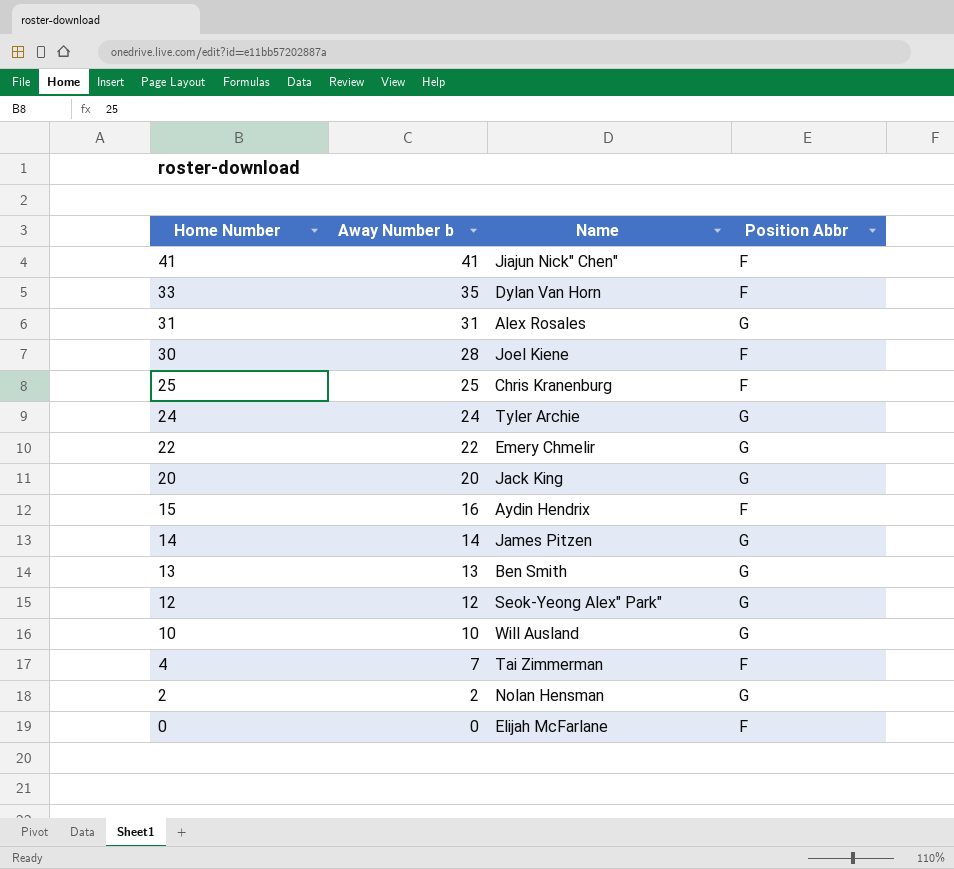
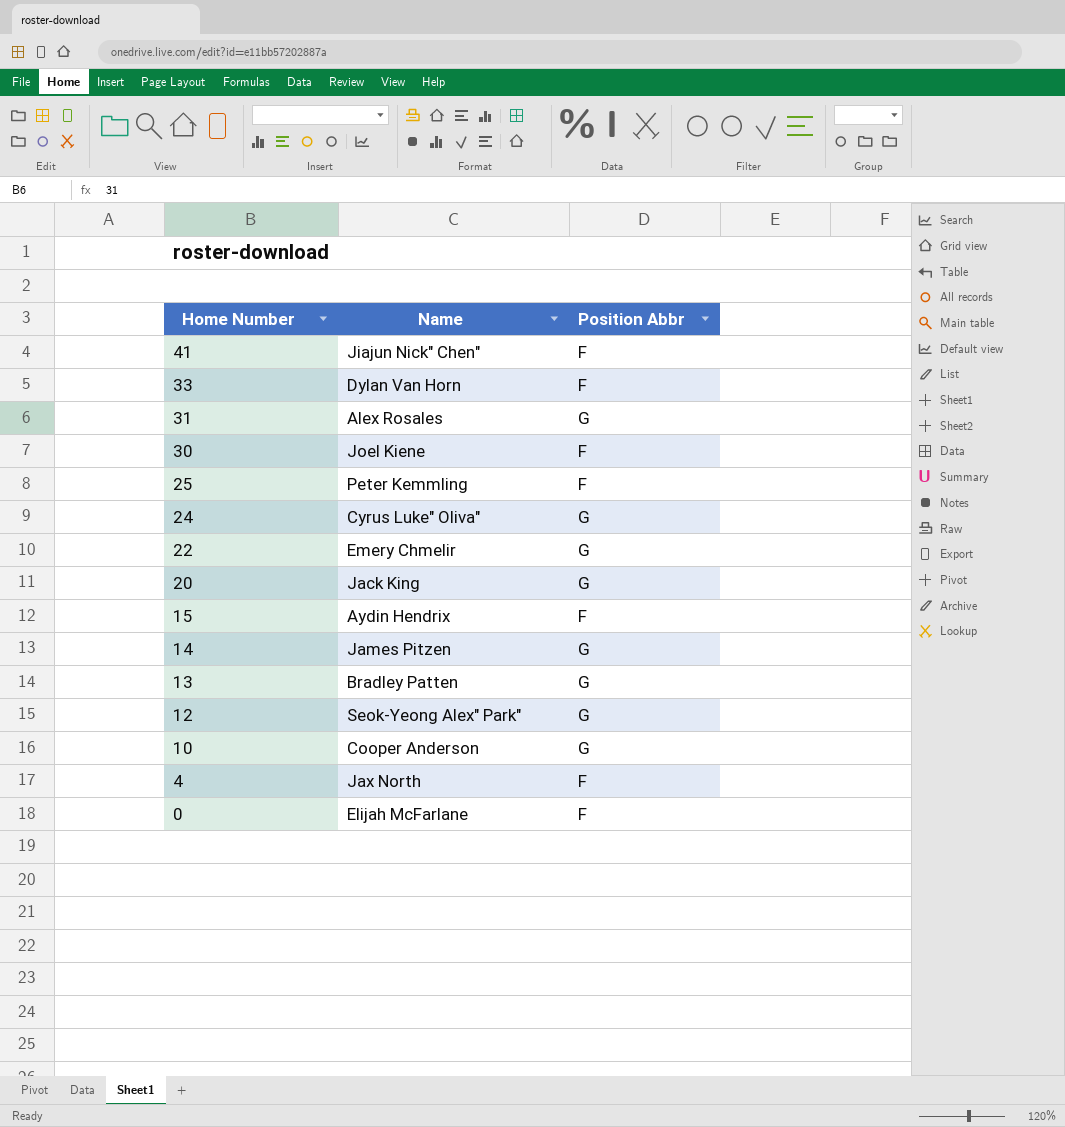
column Away Number b | position: 2 -> none
row 2: 2 | Nolan Hensman | G -> none
25 | Name: Chris Kranenburg -> Peter Kemmling
24 | Name: Tyler Archie -> Cyrus Luke" Oliva"
13 | Name: Ben Smith -> Bradley Patten
10 | Name: Will Ausland -> Cooper Anderson
4 | Name: Tai Zimmerman -> Jax North

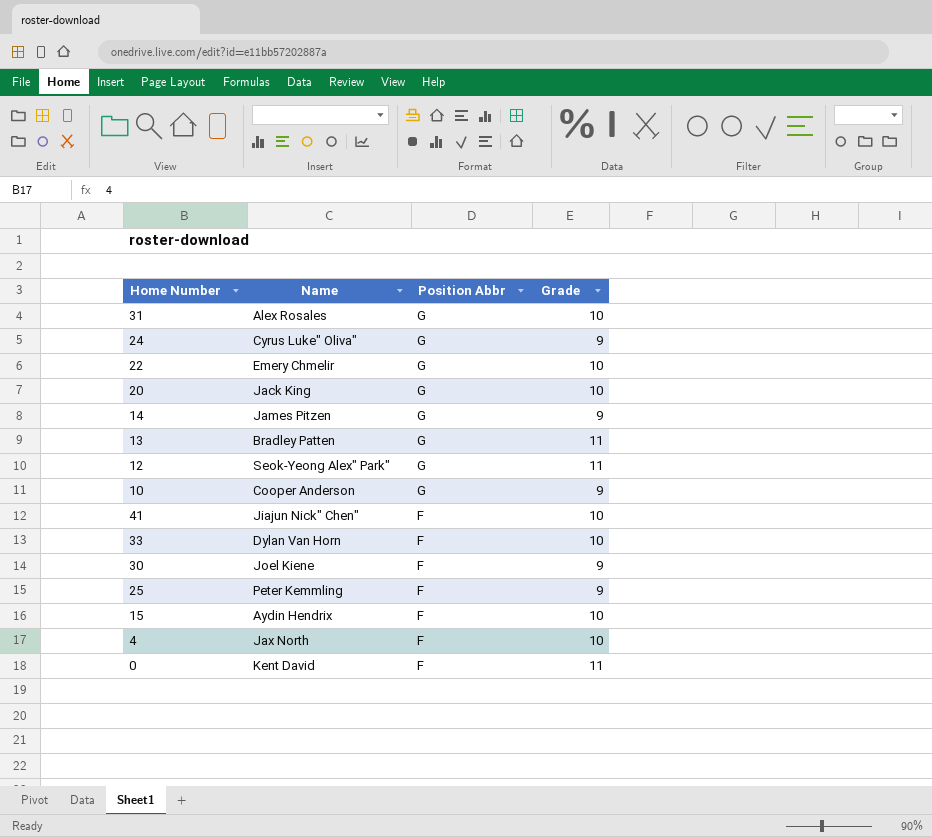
row order: Home Number descending -> Position Abbr descending
column Grade | position: none -> 4
0 | Name: Elijah McFarlane -> Kent David

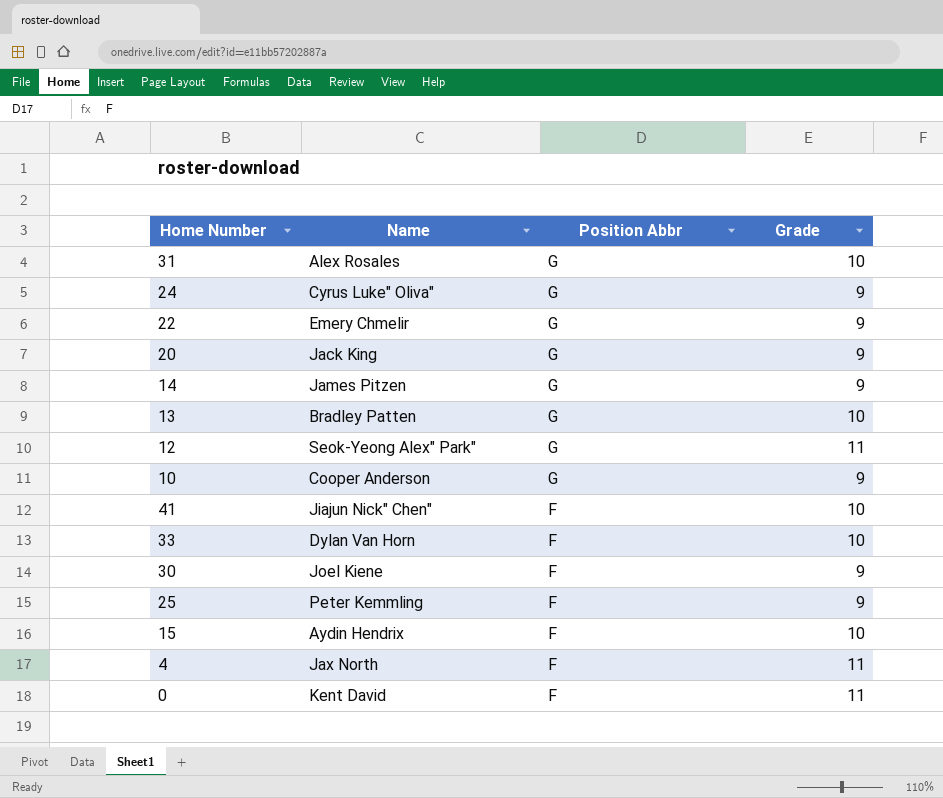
22 | Grade: 10 -> 9
20 | Grade: 10 -> 9
13 | Grade: 11 -> 10
4 | Grade: 10 -> 11

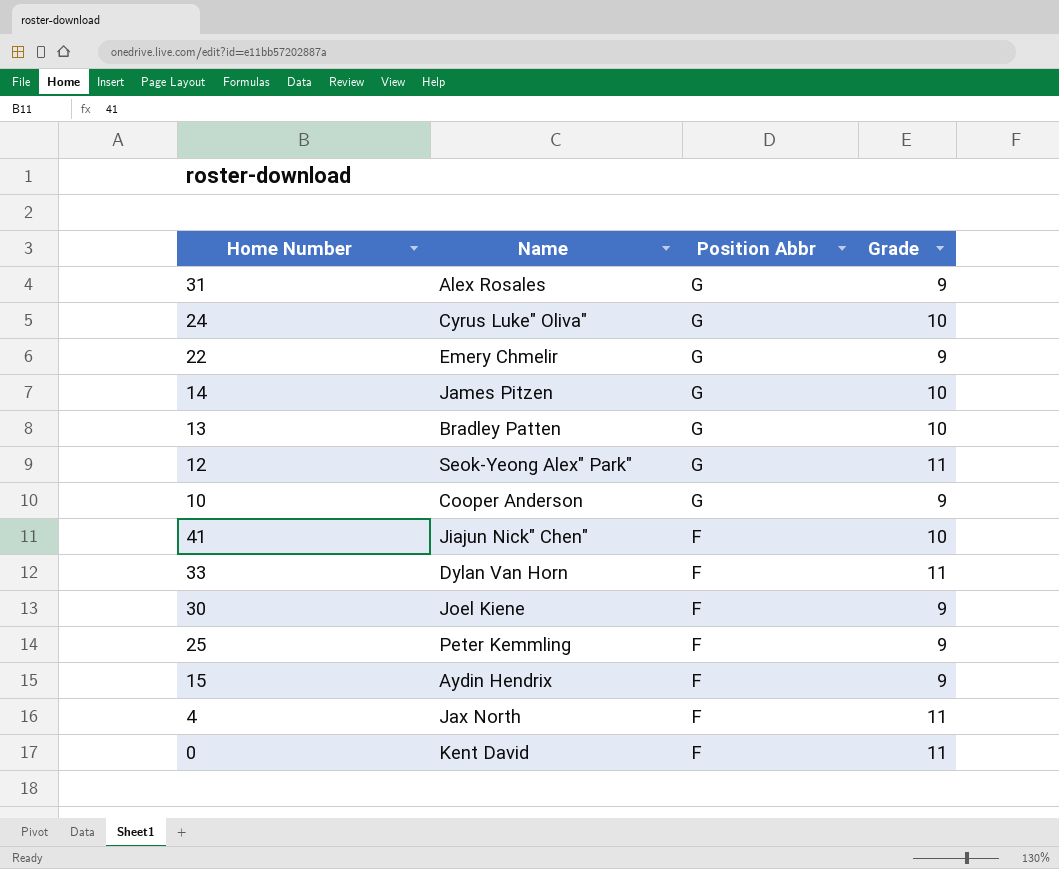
row 20: Jack King | G | 9 -> none
31 | Grade: 10 -> 9
24 | Grade: 9 -> 10
14 | Grade: 9 -> 10
33 | Grade: 10 -> 11
15 | Grade: 10 -> 9

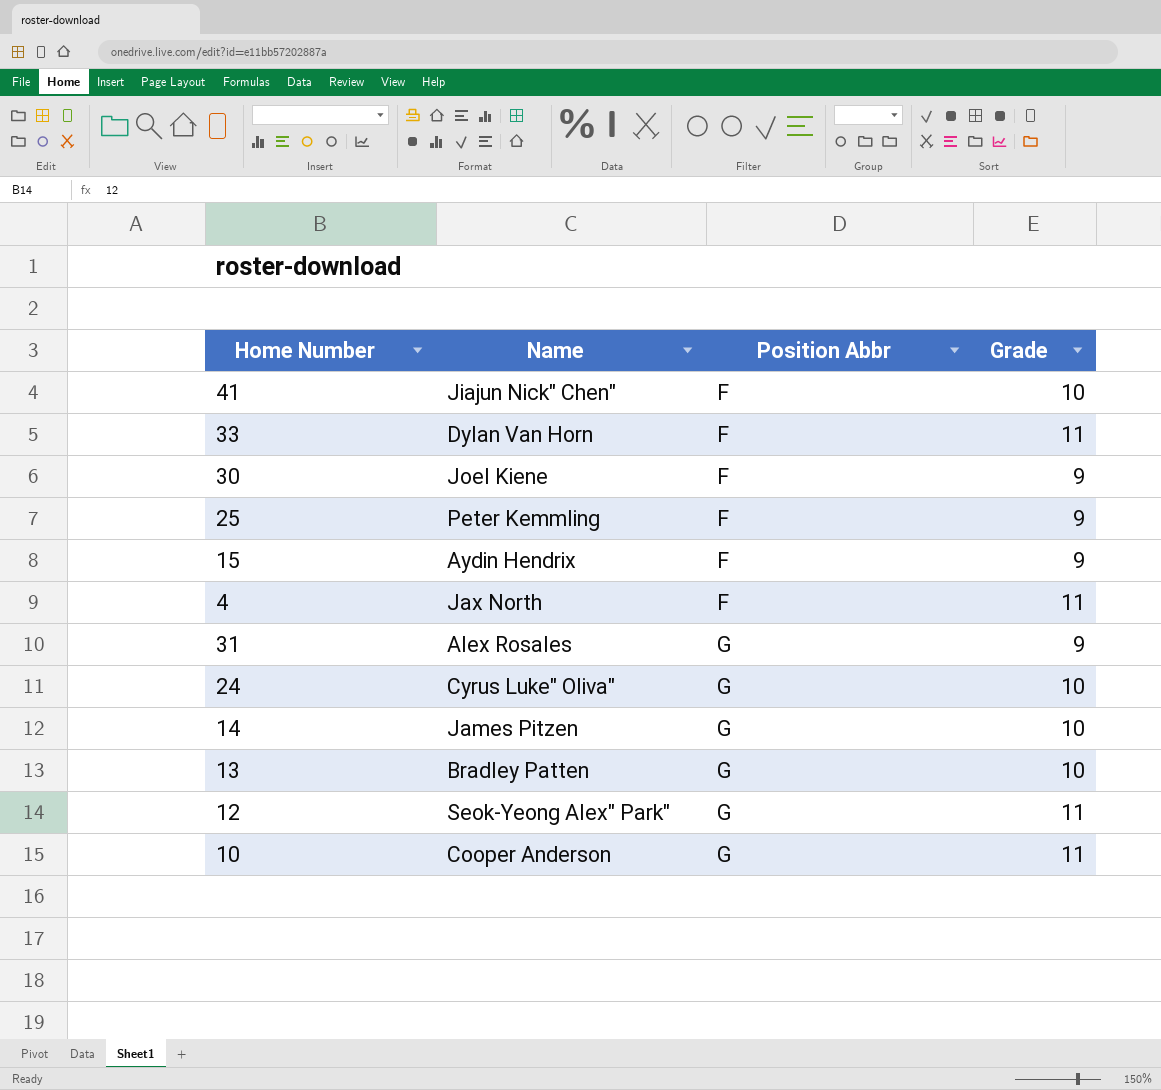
row order: Position Abbr descending -> Position Abbr ascending
row 22: Emery Chmelir | G | 9 -> none
row 0: Kent David | F | 11 -> none
10 | Grade: 9 -> 11

